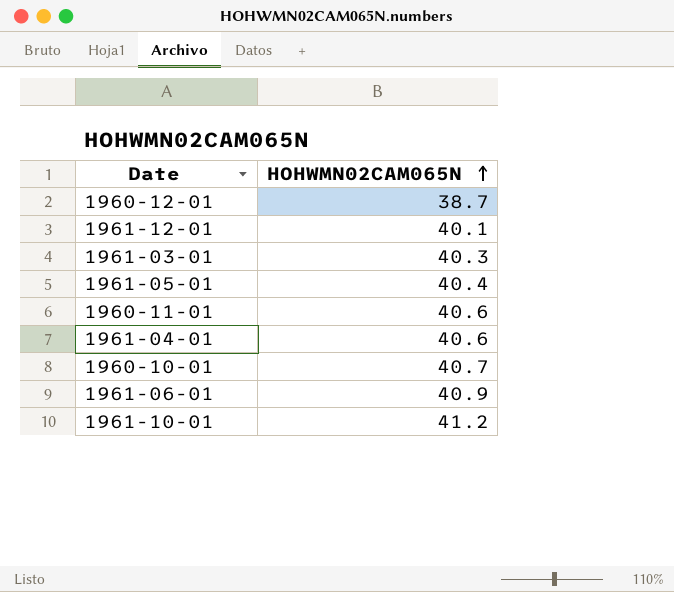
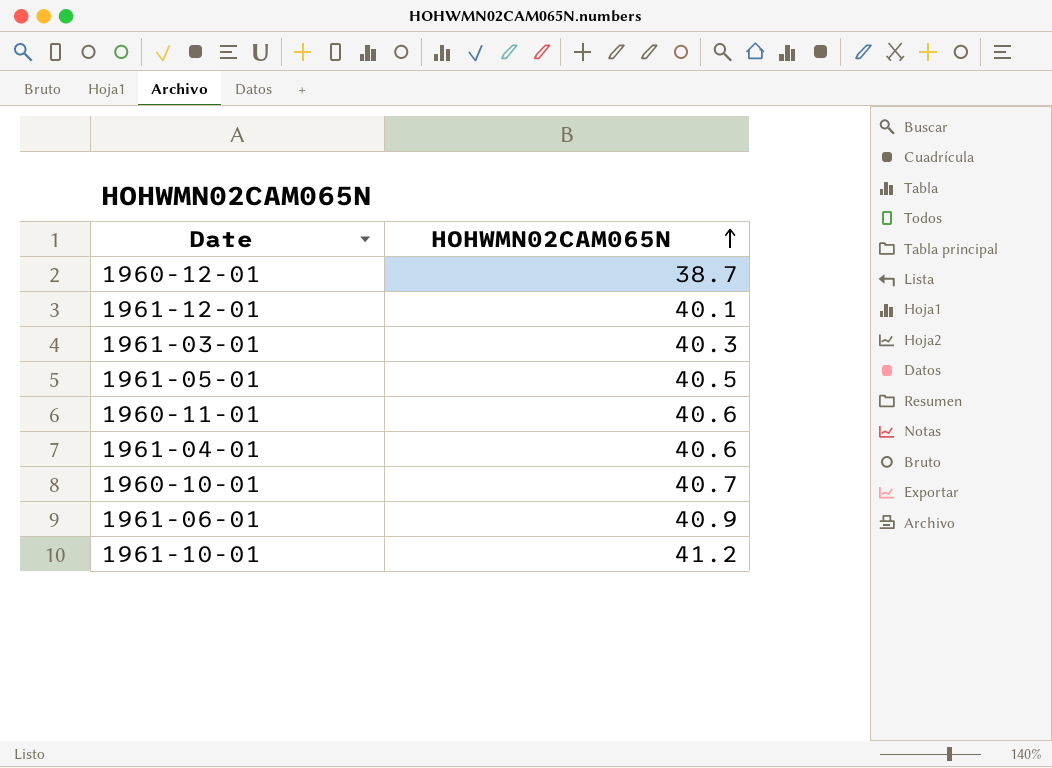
1961-05-01 | HOHWMN02CAM065N: 40.4 -> 40.5

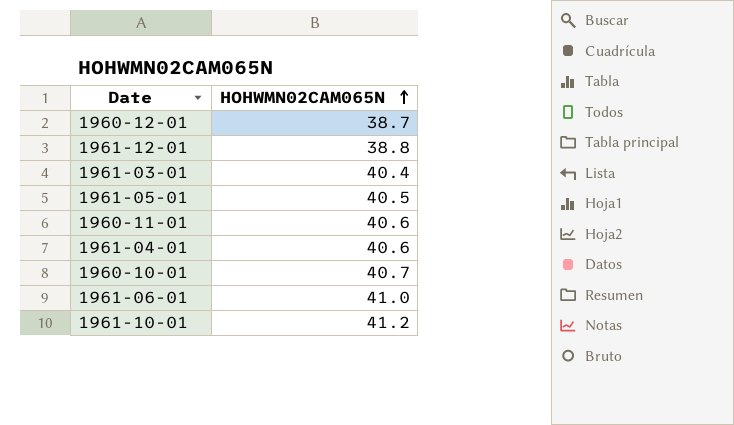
1961-12-01 | HOHWMN02CAM065N: 40.1 -> 38.8
1961-03-01 | HOHWMN02CAM065N: 40.3 -> 40.4
1961-06-01 | HOHWMN02CAM065N: 40.9 -> 41.0

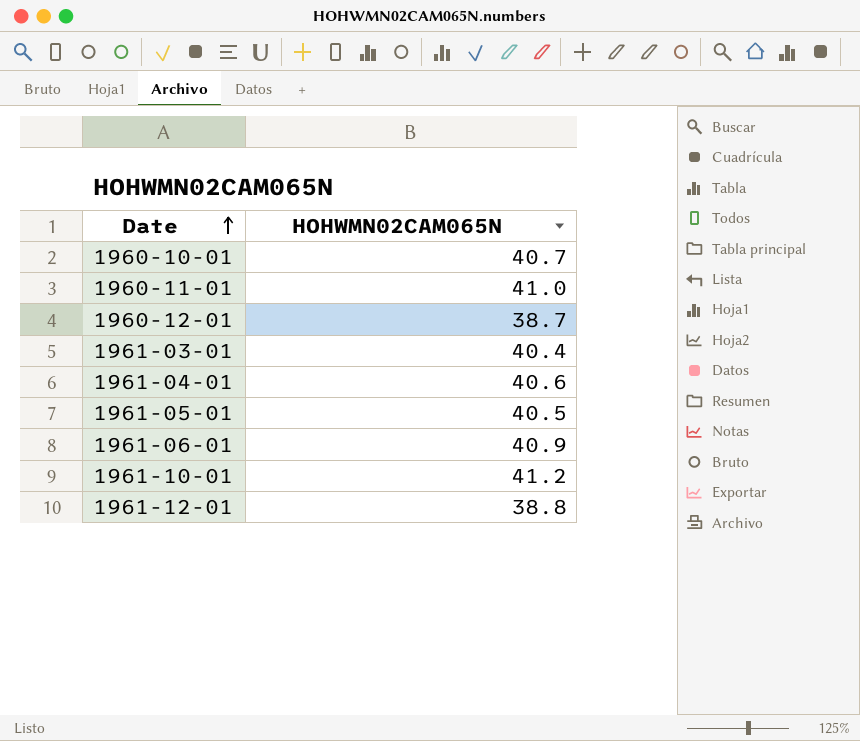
row order: HOHWMN02CAM065N ascending -> Date ascending
1960-11-01 | HOHWMN02CAM065N: 40.6 -> 41.0
1961-06-01 | HOHWMN02CAM065N: 41.0 -> 40.9

